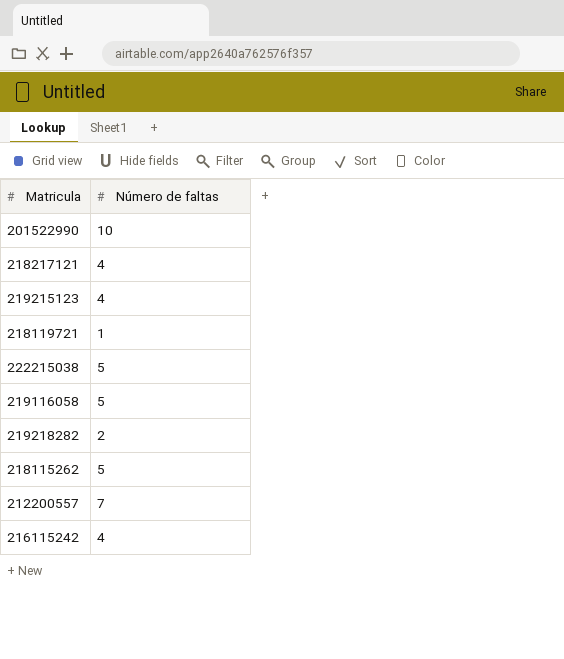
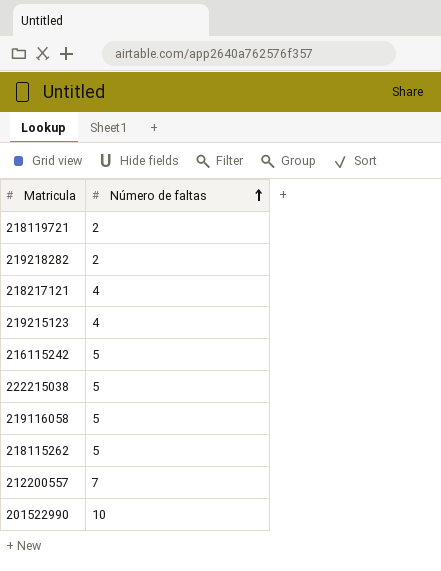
row order: none -> Número de faltas ascending
218119721 | Número de faltas: 1 -> 2
216115242 | Número de faltas: 4 -> 5

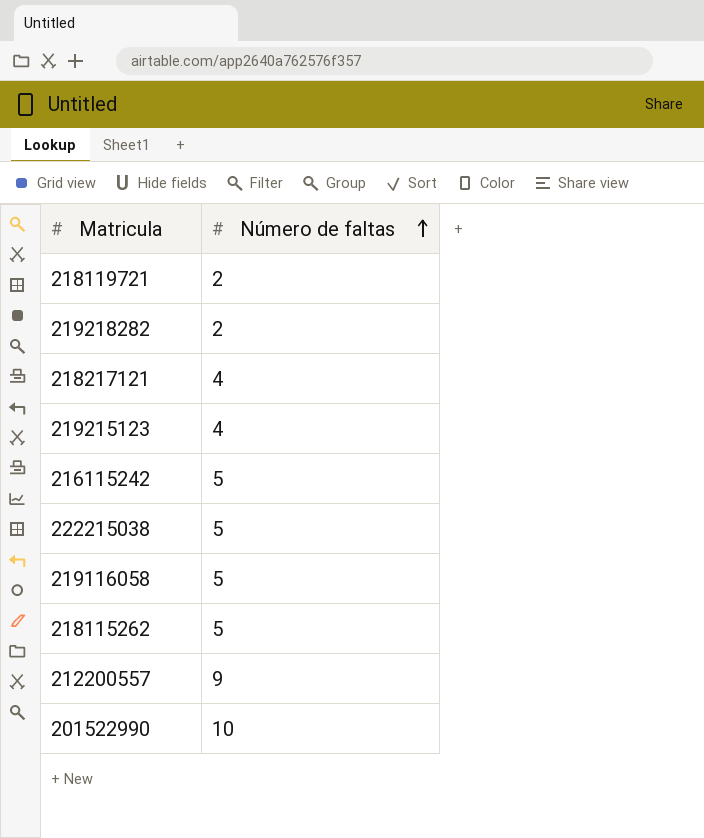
212200557 | Número de faltas: 7 -> 9

